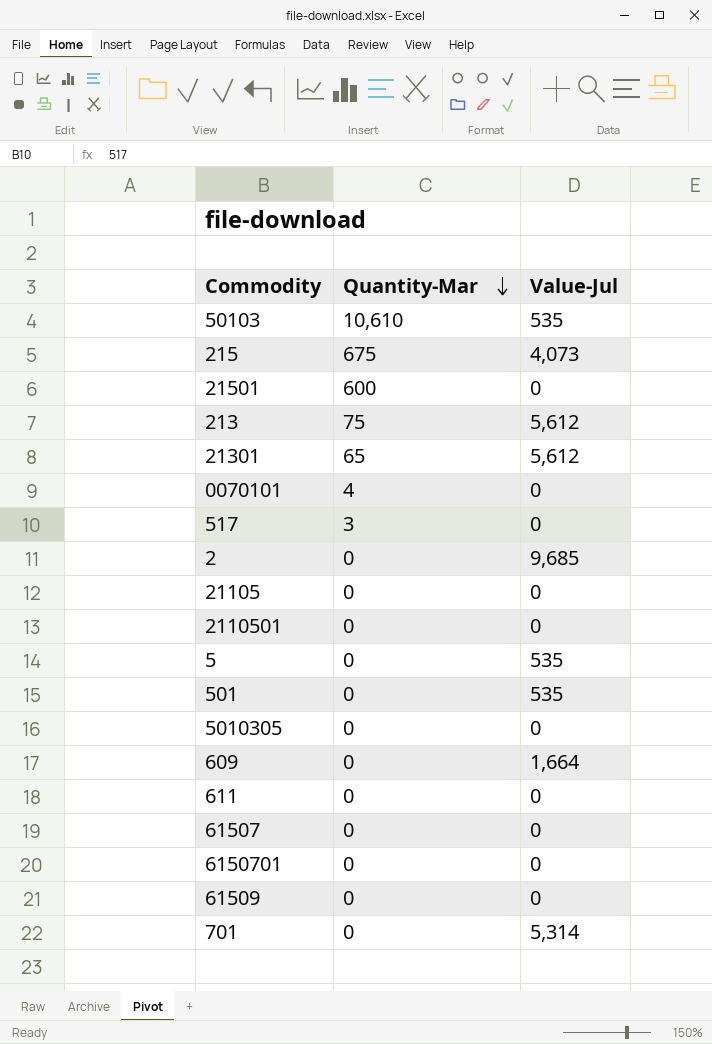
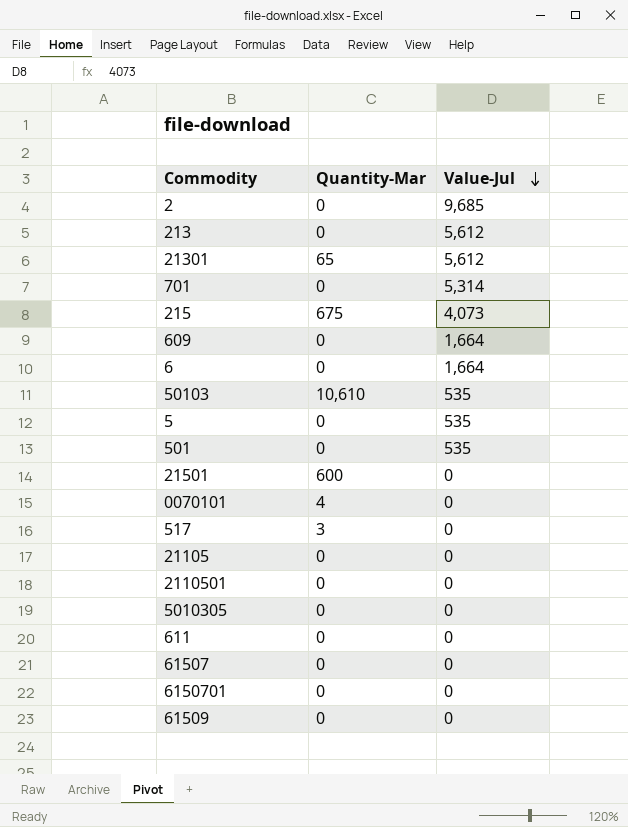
row order: Quantity-Mar descending -> Value-Jul descending
213 | Quantity-Mar: 75 -> 0
row 6: none -> 0 | 1,664

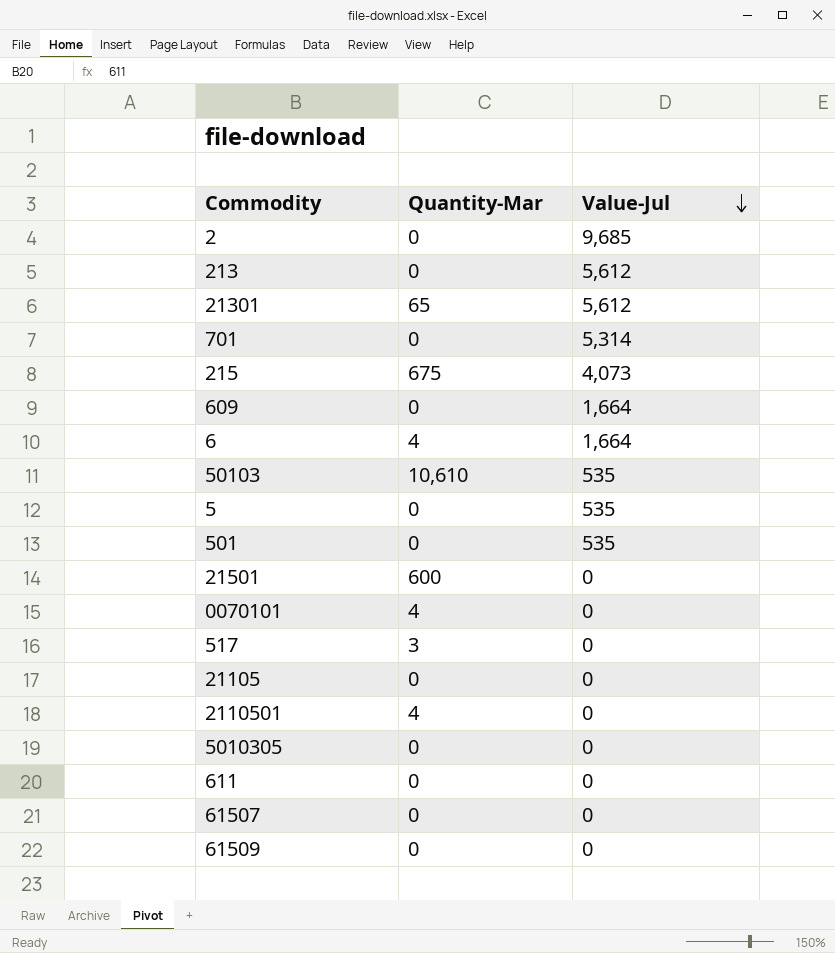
row 6150701: 0 | 0 -> none
6 | Quantity-Mar: 0 -> 4
2110501 | Quantity-Mar: 0 -> 4

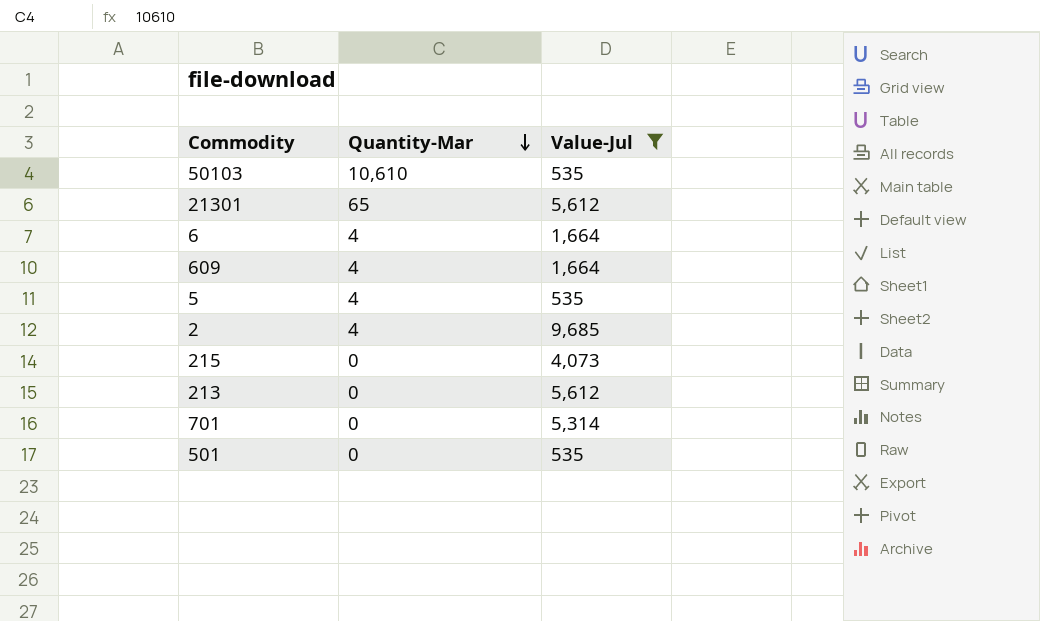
filter: none -> Value-Jul != 0
row order: Value-Jul descending -> Quantity-Mar descending
609 | Quantity-Mar: 0 -> 4
5 | Quantity-Mar: 0 -> 4
2 | Quantity-Mar: 0 -> 4
215 | Quantity-Mar: 675 -> 0

